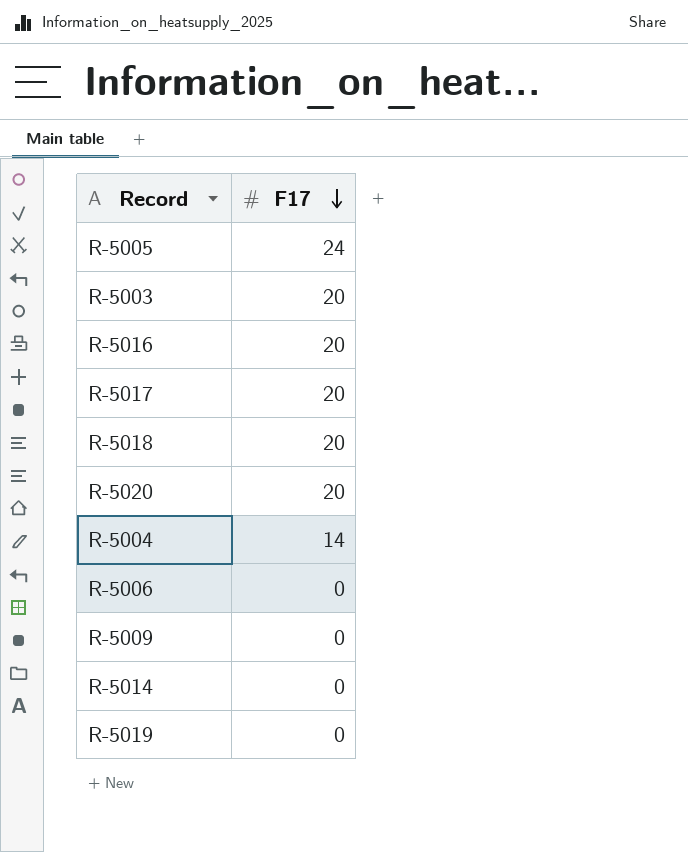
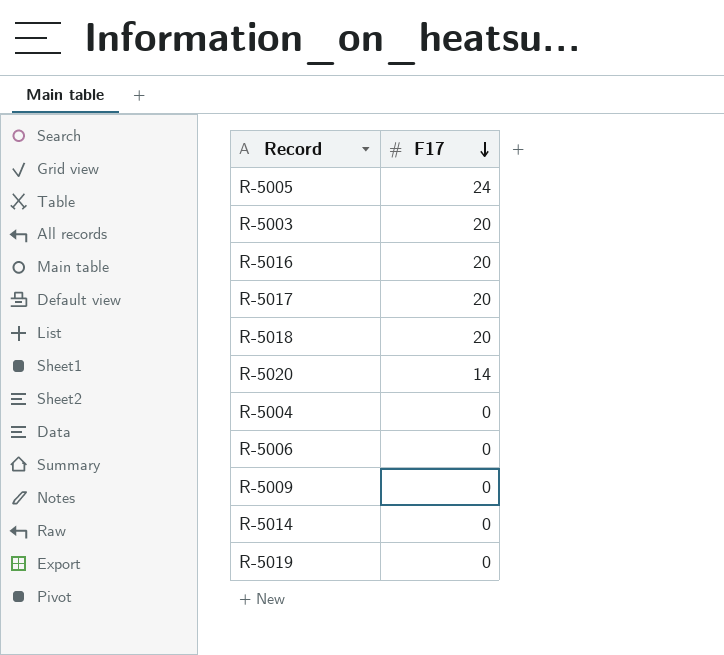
R-5020 | F17: 20 -> 14
R-5004 | F17: 14 -> 0

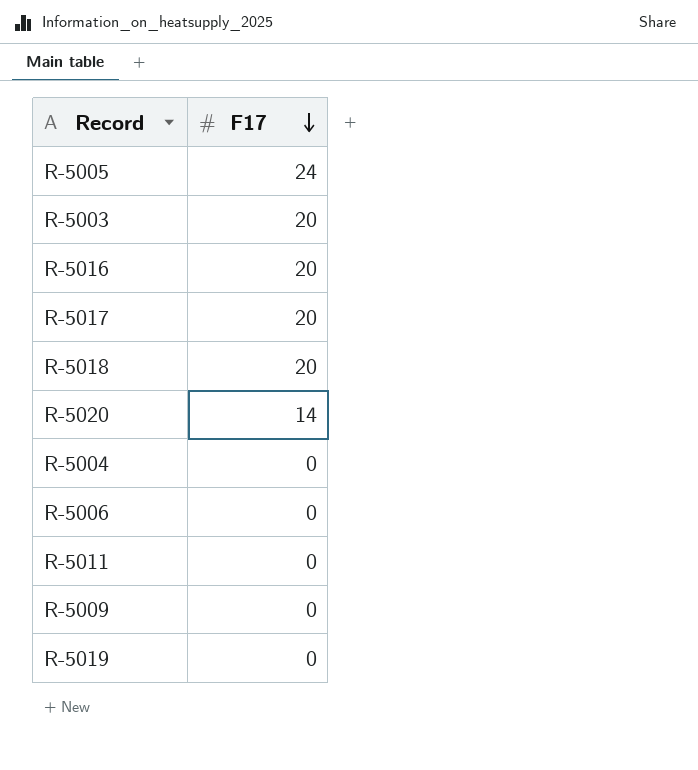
row R-5014: 0 -> none
row R-5011: none -> 0

